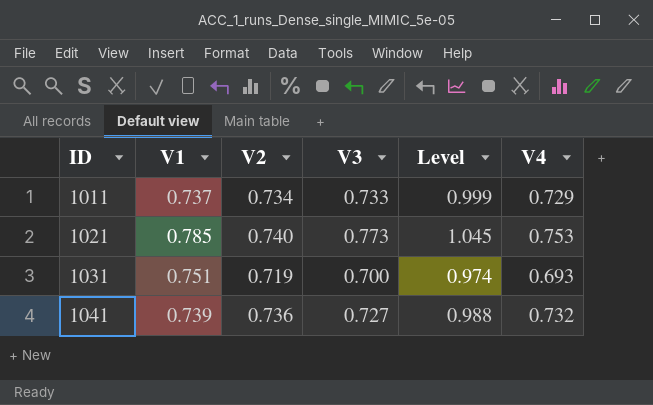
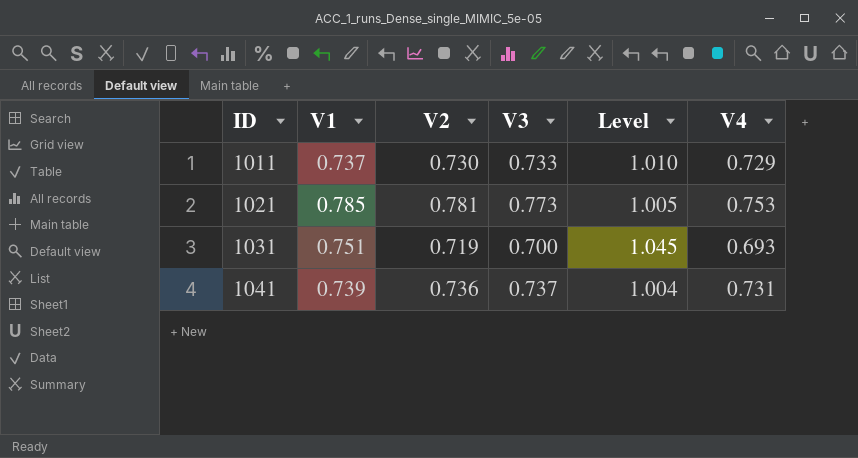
column Level | formula: [V3] / [V2] -> [V1] / [V2]
1011 | V2: 0.734 -> 0.730
1021 | V2: 0.740 -> 0.781
1041 | V3: 0.727 -> 0.737
1041 | V4: 0.732 -> 0.731

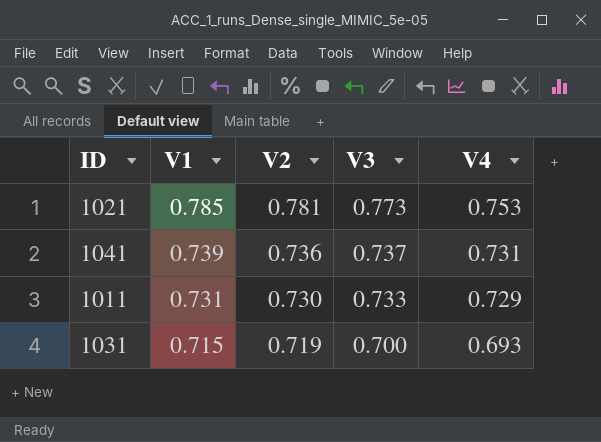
row order: ID ascending -> V1 descending
column Level | formula: [V1] / [V2] -> none
1011 | V1: 0.737 -> 0.731
1031 | V1: 0.751 -> 0.715

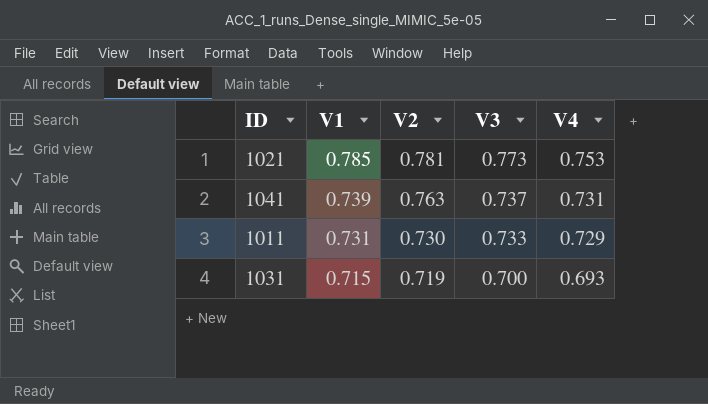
1041 | V2: 0.736 -> 0.763

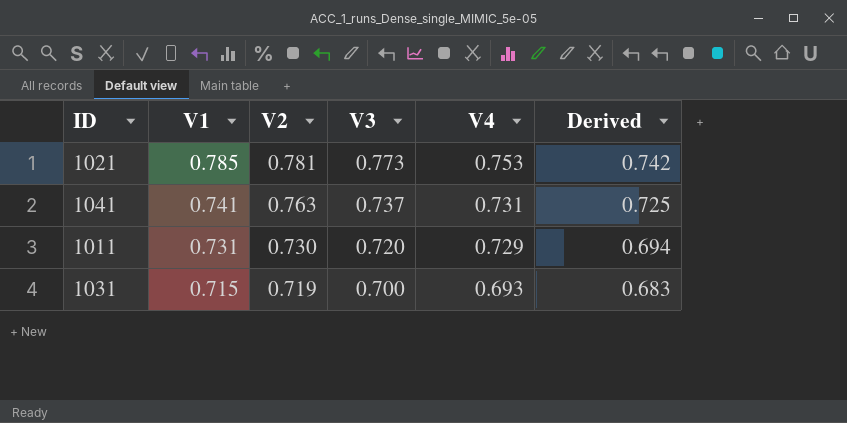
column Derived | formula: none -> [V2] * 0.95
1041 | V1: 0.739 -> 0.741
1011 | V3: 0.733 -> 0.720

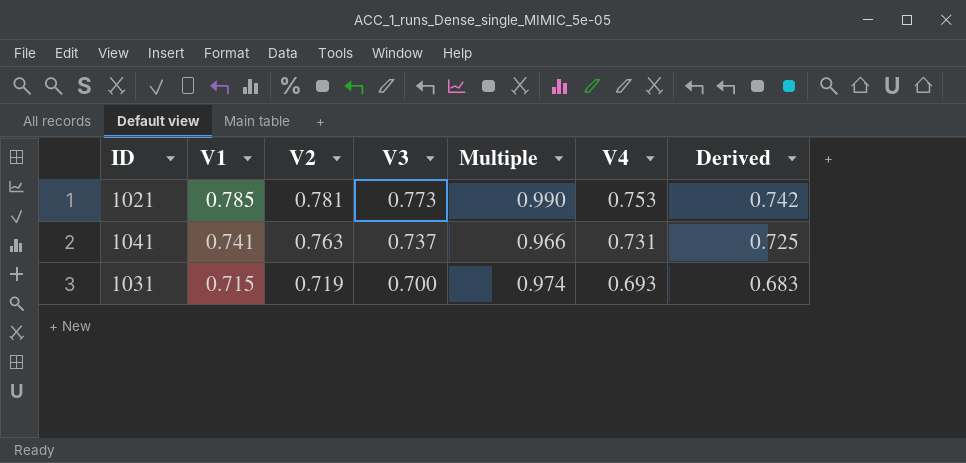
column Multiple | formula: none -> [V3] / [V2]
row 1011: 0.731 | 0.730 | 0.720 | 0.729 | 0.694 -> none

